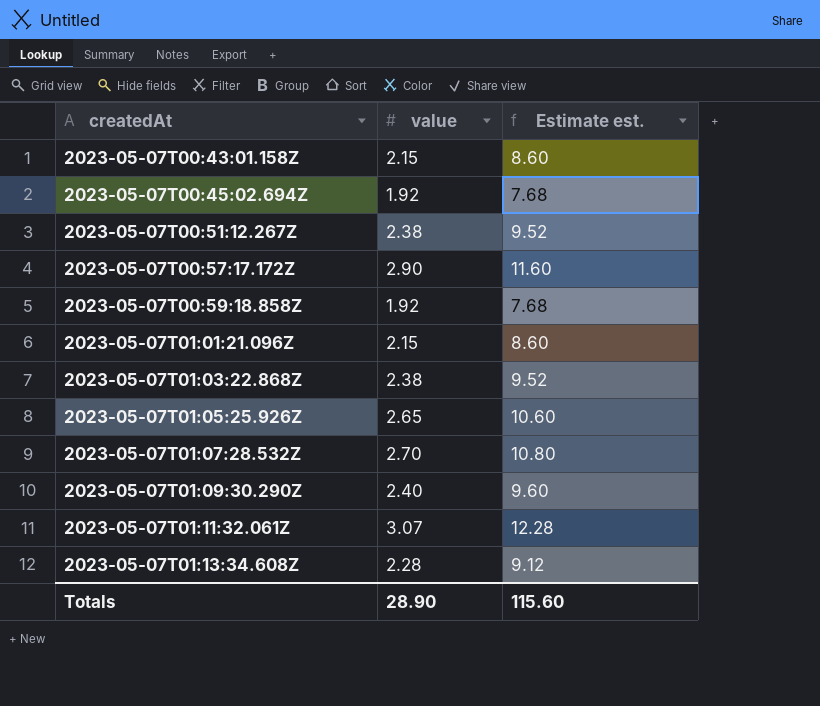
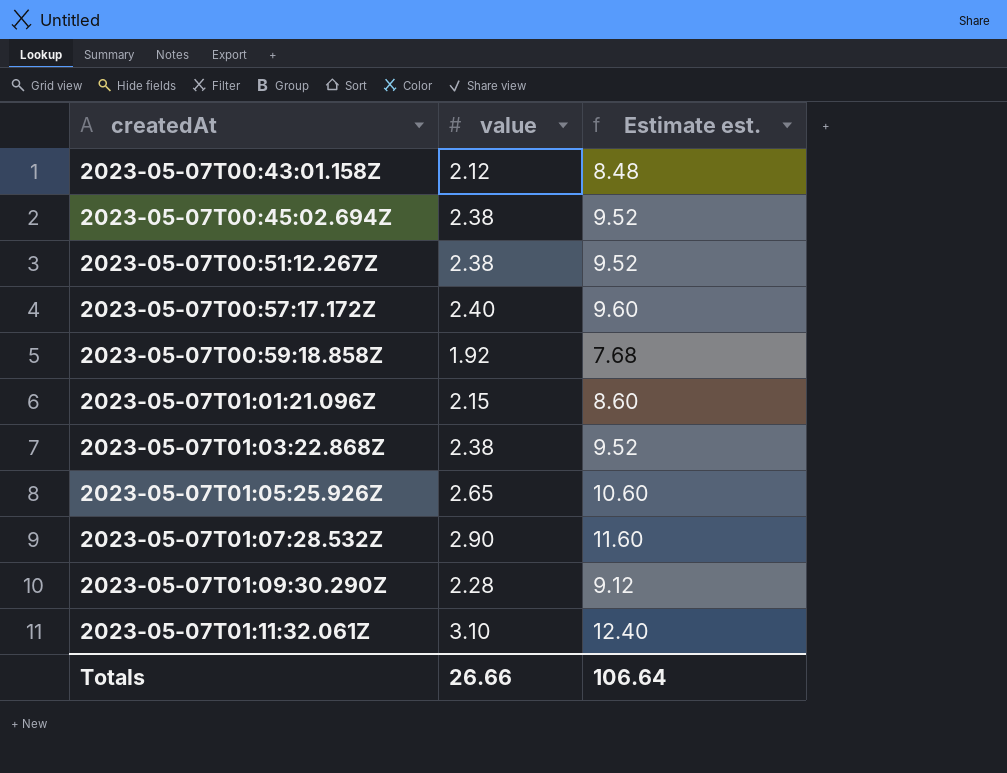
row 2023-05-07T01:13:34.608Z: 2.28 | 9.12 -> none
2023-05-07T00:43:01.158Z | value: 2.15 -> 2.12
2023-05-07T00:43:01.158Z | Estimate est.: 8.60 -> 8.48
2023-05-07T00:45:02.694Z | value: 1.92 -> 2.38
2023-05-07T00:45:02.694Z | Estimate est.: 7.68 -> 9.52
2023-05-07T00:57:17.172Z | value: 2.90 -> 2.40
2023-05-07T00:57:17.172Z | Estimate est.: 11.60 -> 9.60
2023-05-07T01:07:28.532Z | value: 2.70 -> 2.90
2023-05-07T01:07:28.532Z | Estimate est.: 10.80 -> 11.60
2023-05-07T01:09:30.290Z | value: 2.40 -> 2.28
2023-05-07T01:09:30.290Z | Estimate est.: 9.60 -> 9.12
2023-05-07T01:11:32.061Z | value: 3.07 -> 3.10
2023-05-07T01:11:32.061Z | Estimate est.: 12.28 -> 12.40
Totals | value: 28.90 -> 26.66
Totals | Estimate est.: 115.60 -> 106.64

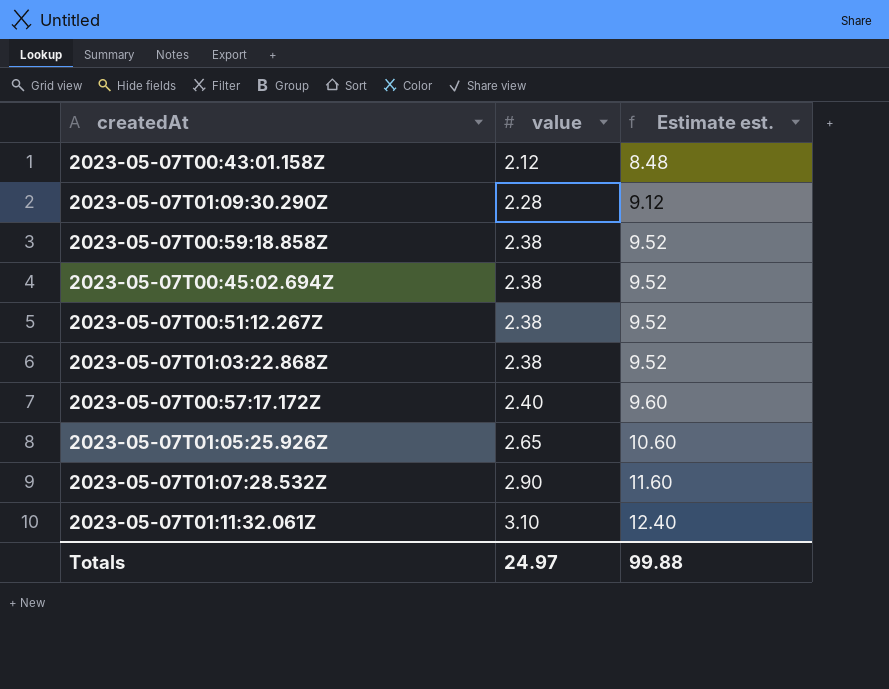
row order: createdAt ascending -> value ascending
row 2023-05-07T01:01:21.096Z: 2.15 | 8.60 -> none
2023-05-07T00:59:18.858Z | value: 1.92 -> 2.38
2023-05-07T00:59:18.858Z | Estimate est.: 7.68 -> 9.52
Totals | value: 26.66 -> 24.97
Totals | Estimate est.: 106.64 -> 99.88

